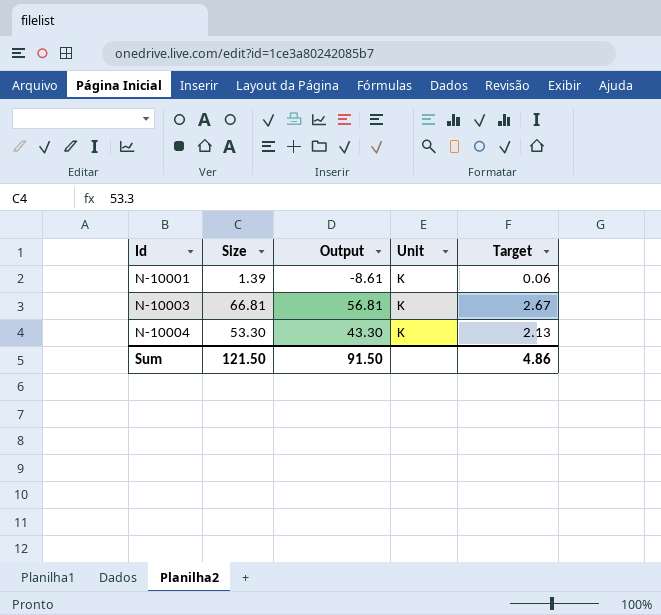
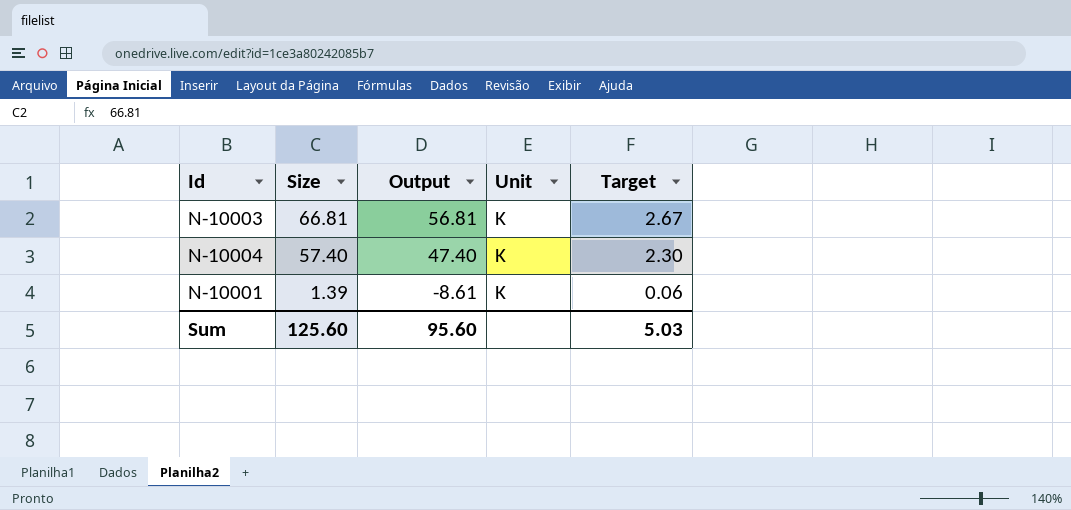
row order: Id ascending -> Size descending
N-10004 | Size: 53.30 -> 57.40
N-10004 | Output: 43.30 -> 47.40
N-10004 | Target: 2.13 -> 2.30
Sum | Size: 121.50 -> 125.60
Sum | Output: 91.50 -> 95.60
Sum | Target: 4.86 -> 5.03

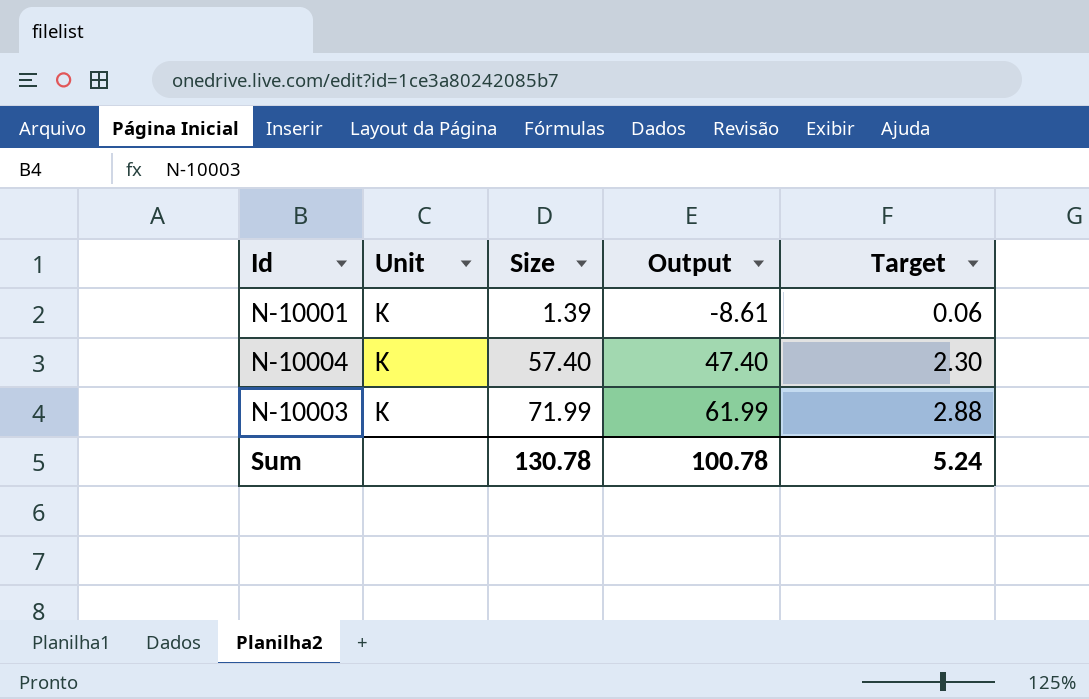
row order: Size descending -> Size ascending
column Unit | position: 4 -> 2
N-10003 | Size: 66.81 -> 71.99
N-10003 | Output: 56.81 -> 61.99
N-10003 | Target: 2.67 -> 2.88
Sum | Size: 125.60 -> 130.78
Sum | Output: 95.60 -> 100.78
Sum | Target: 5.03 -> 5.24

